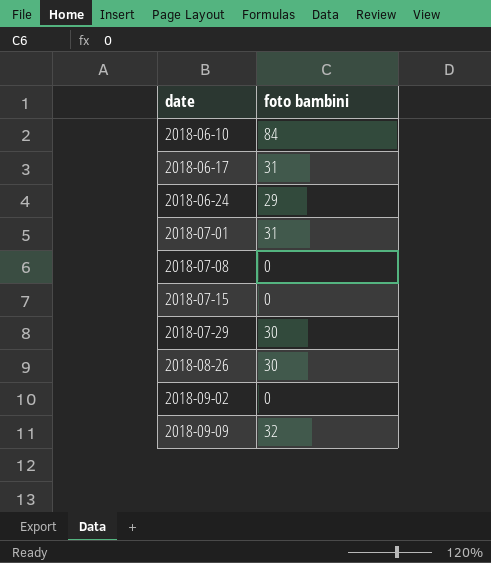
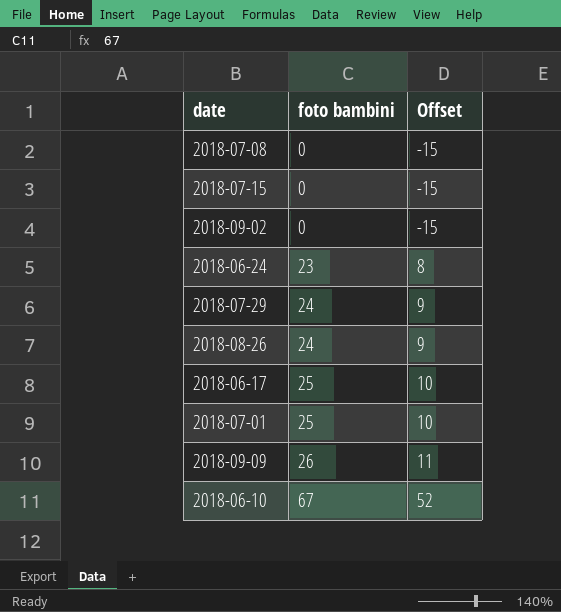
row order: date ascending -> foto bambini ascending
column Offset | formula: none -> [foto bambini] - 15
2018-06-24 | foto bambini: 29 -> 23
2018-07-29 | foto bambini: 30 -> 24
2018-08-26 | foto bambini: 30 -> 24
2018-06-17 | foto bambini: 31 -> 25
2018-07-01 | foto bambini: 31 -> 25
2018-09-09 | foto bambini: 32 -> 26
2018-06-10 | foto bambini: 84 -> 67

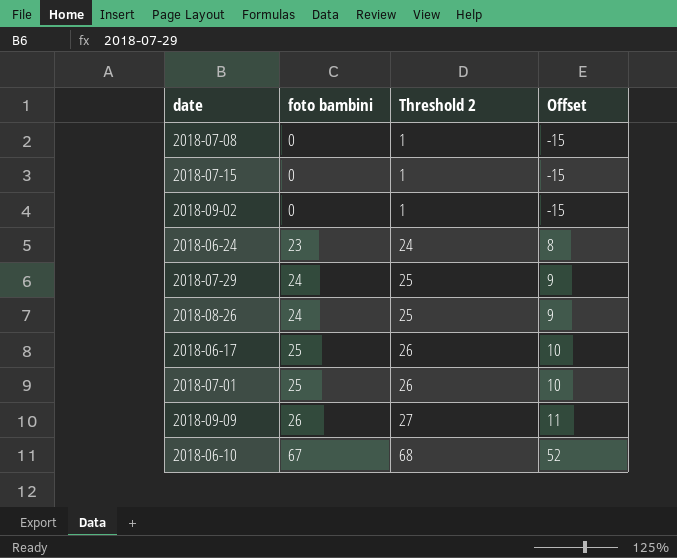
column Threshold 2 | formula: none -> [foto bambini] + 1

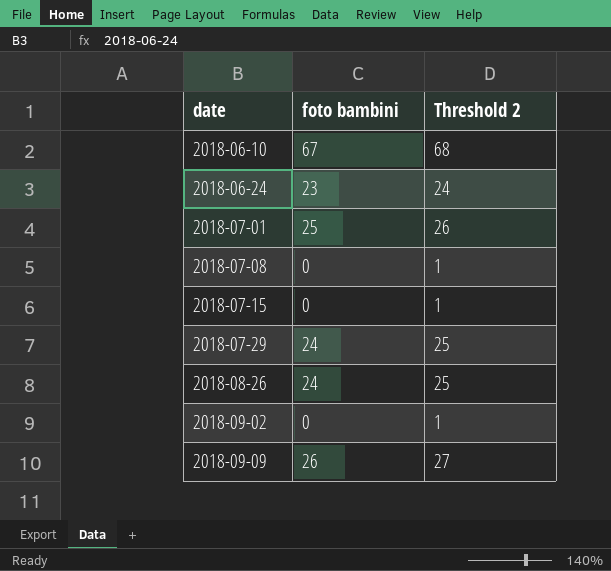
row order: foto bambini ascending -> date ascending
column Offset | formula: [foto bambini] - 15 -> none
row 2018-06-17: 25 | 26 | 10 -> none

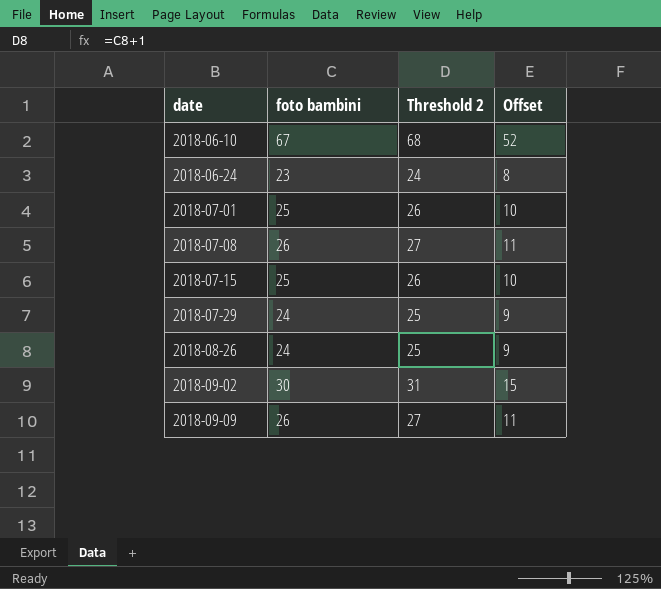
column Offset | formula: none -> [foto bambini] - 15
2018-07-08 | foto bambini: 0 -> 26
2018-07-08 | Threshold 2: 1 -> 27
2018-07-15 | foto bambini: 0 -> 25
2018-07-15 | Threshold 2: 1 -> 26
2018-09-02 | foto bambini: 0 -> 30
2018-09-02 | Threshold 2: 1 -> 31

